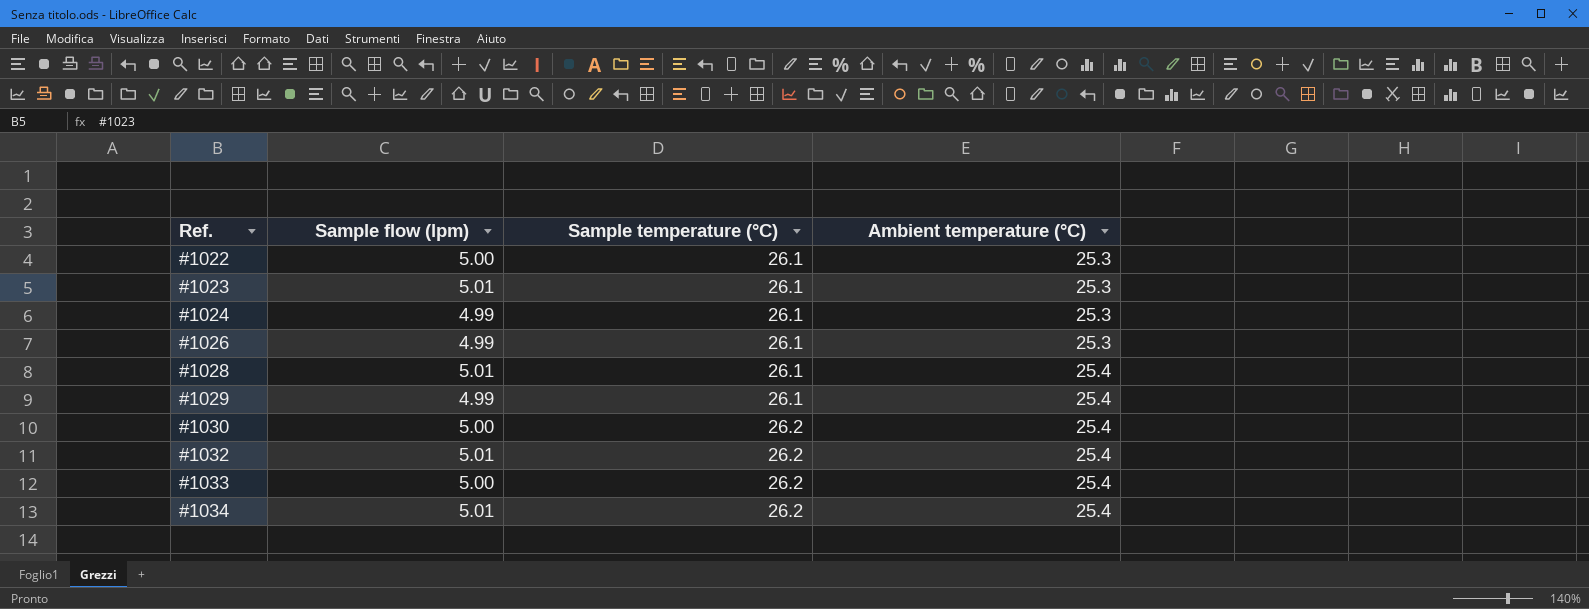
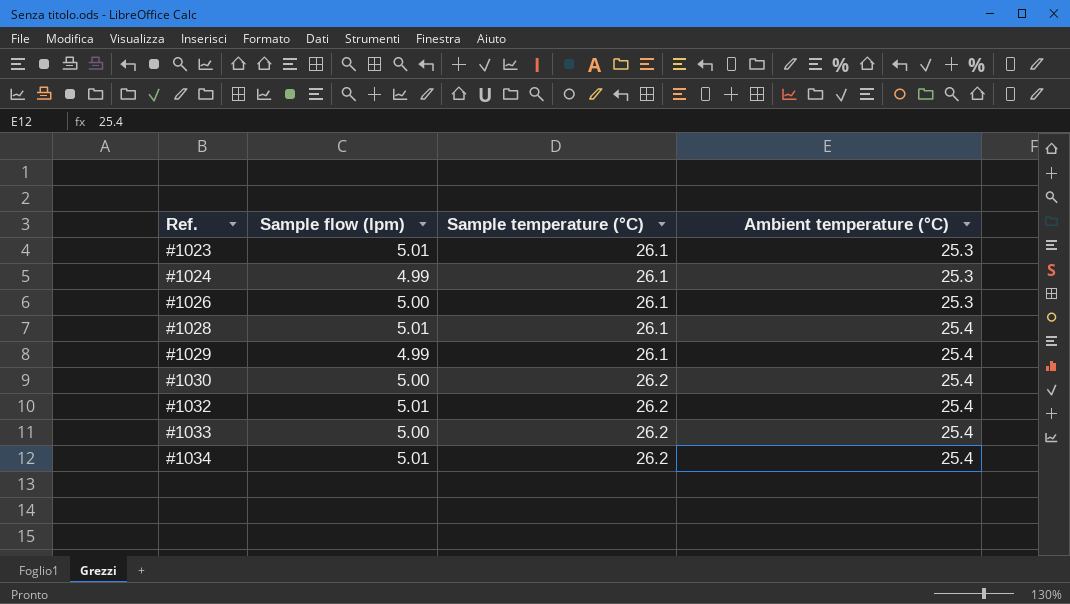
row #1022: 5.00 | 26.1 | 25.3 -> none
#1026 | Sample flow (lpm): 4.99 -> 5.00

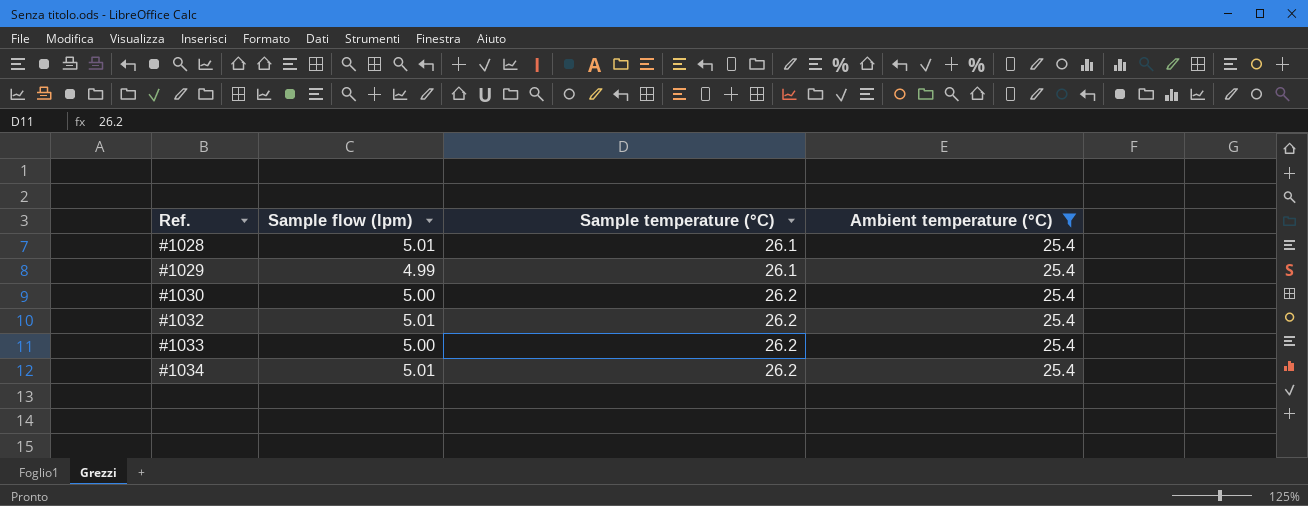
filter: none -> Ambient temperature (°C) = 25.4

